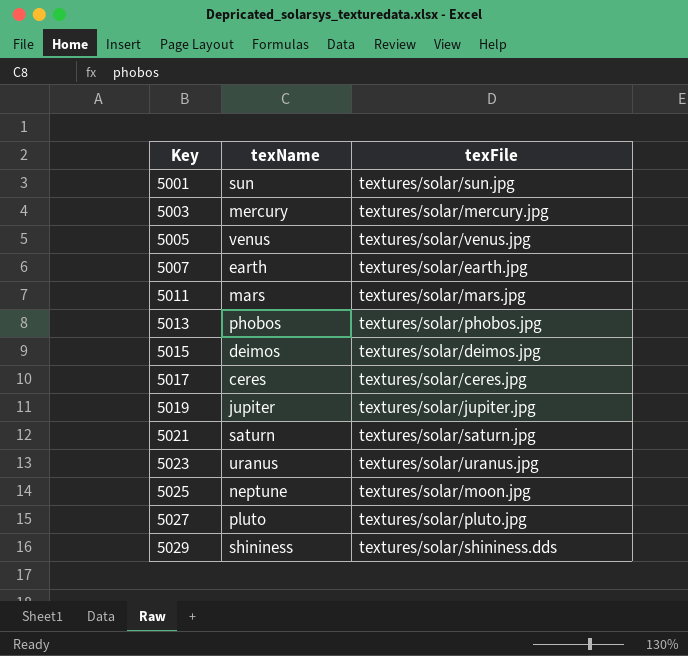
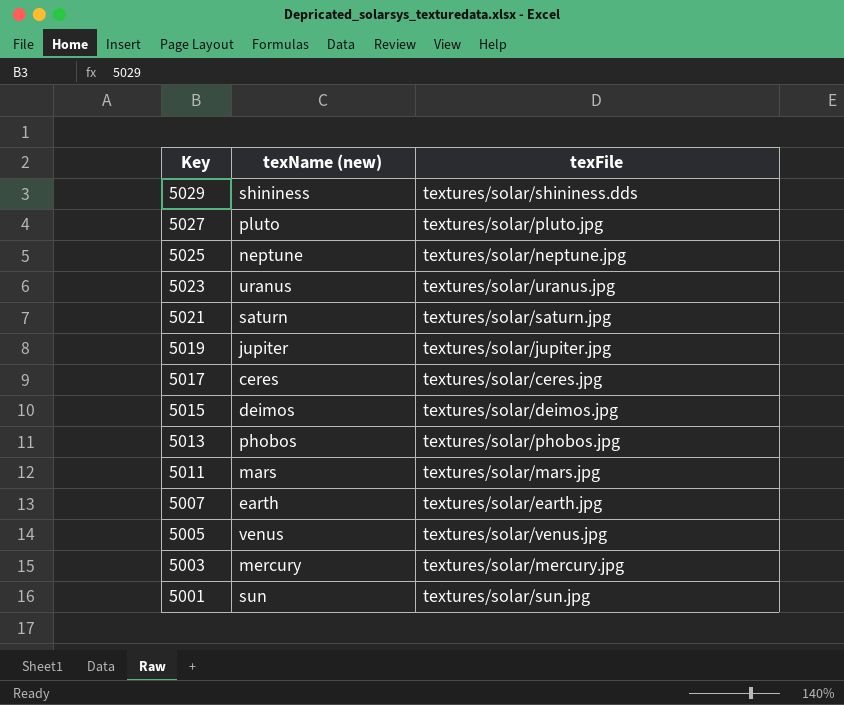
row order: Key ascending -> Key descending
column name: texName -> texName (new)
5025 | texFile: textures/solar/moon.jpg -> textures/solar/neptune.jpg

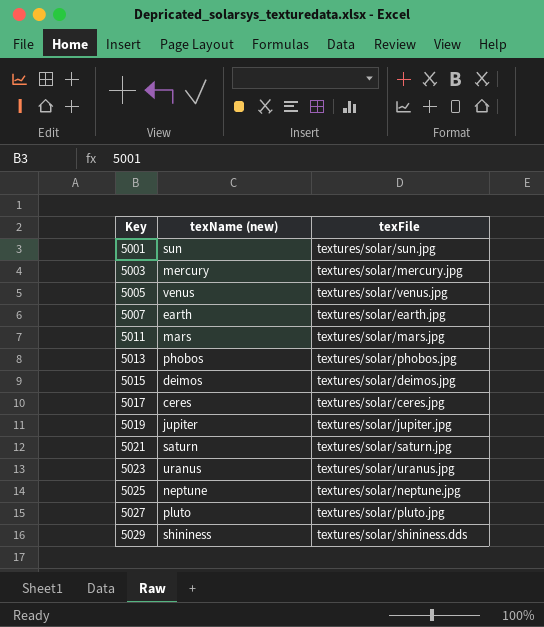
row order: Key descending -> Key ascending

